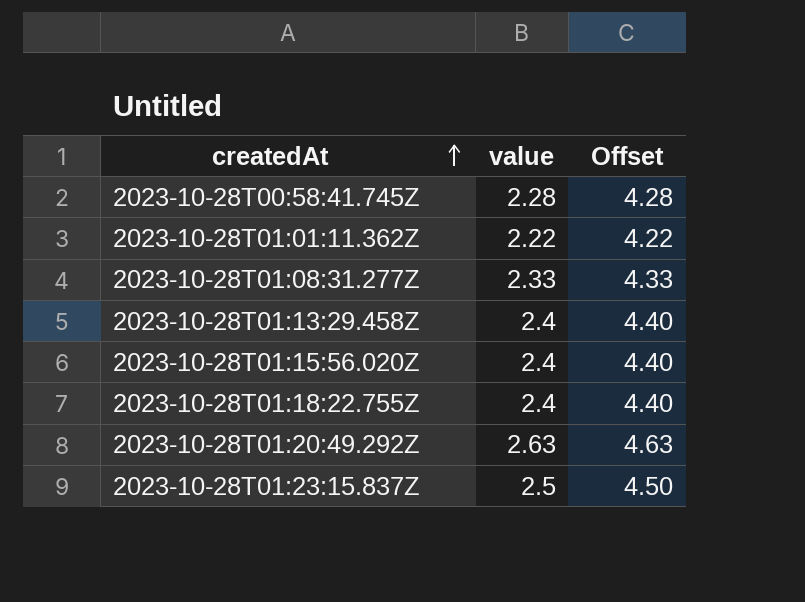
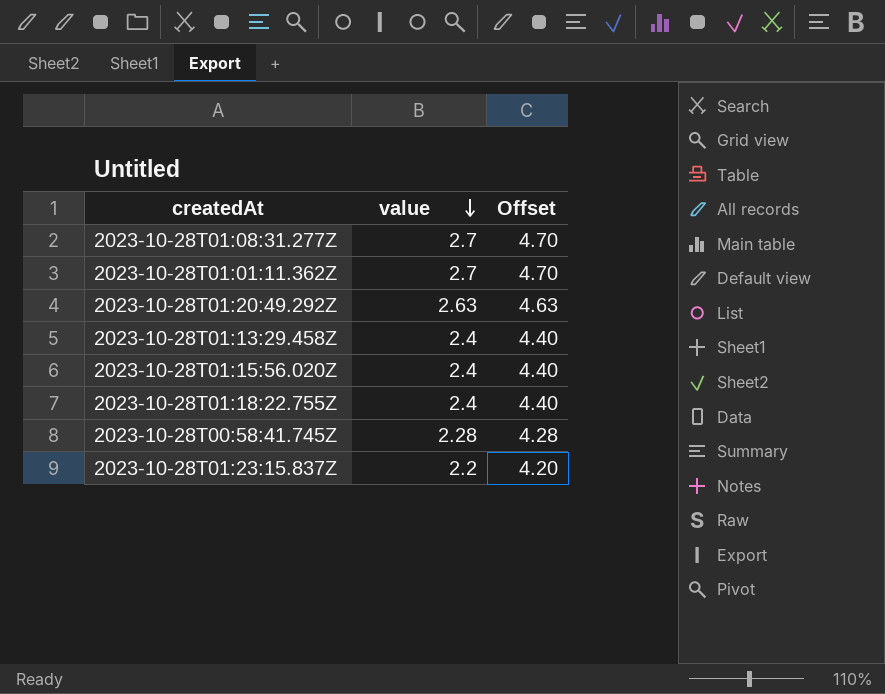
row order: createdAt ascending -> value descending
2023-10-28T01:08:31.277Z | value: 2.33 -> 2.7
2023-10-28T01:08:31.277Z | Offset: 4.33 -> 4.70
2023-10-28T01:01:11.362Z | value: 2.22 -> 2.7
2023-10-28T01:01:11.362Z | Offset: 4.22 -> 4.70
2023-10-28T01:23:15.837Z | value: 2.5 -> 2.2
2023-10-28T01:23:15.837Z | Offset: 4.50 -> 4.20

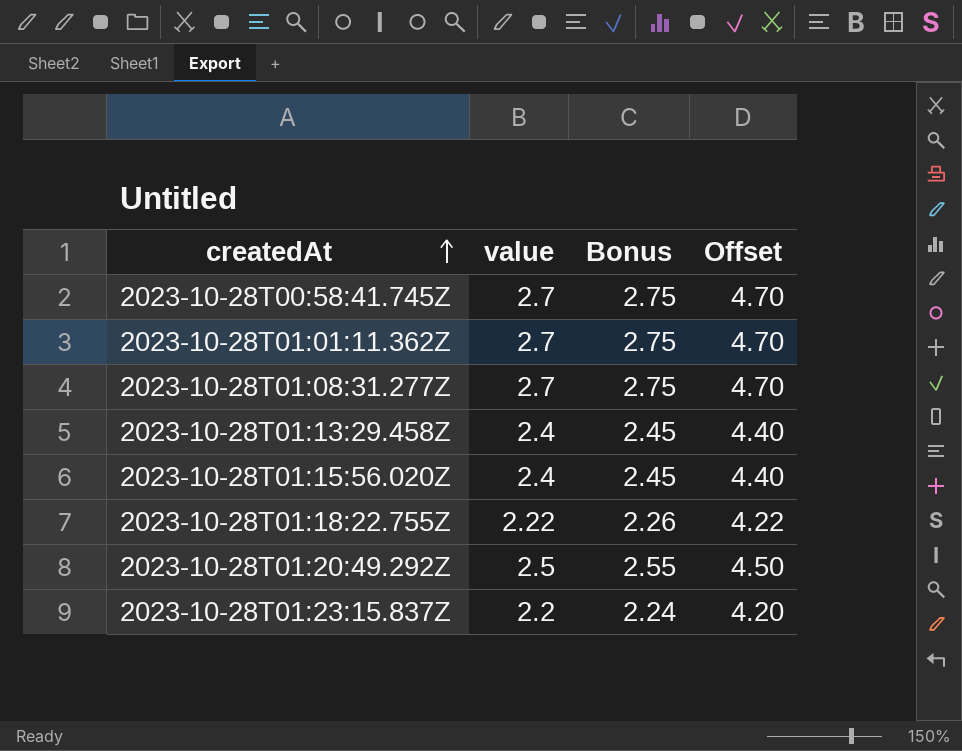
row order: value descending -> createdAt ascending
column Bonus | formula: none -> [value] * 1.02
2023-10-28T00:58:41.745Z | value: 2.28 -> 2.7
2023-10-28T00:58:41.745Z | Offset: 4.28 -> 4.70
2023-10-28T01:18:22.755Z | value: 2.4 -> 2.22
2023-10-28T01:18:22.755Z | Offset: 4.40 -> 4.22
2023-10-28T01:20:49.292Z | value: 2.63 -> 2.5
2023-10-28T01:20:49.292Z | Offset: 4.63 -> 4.50

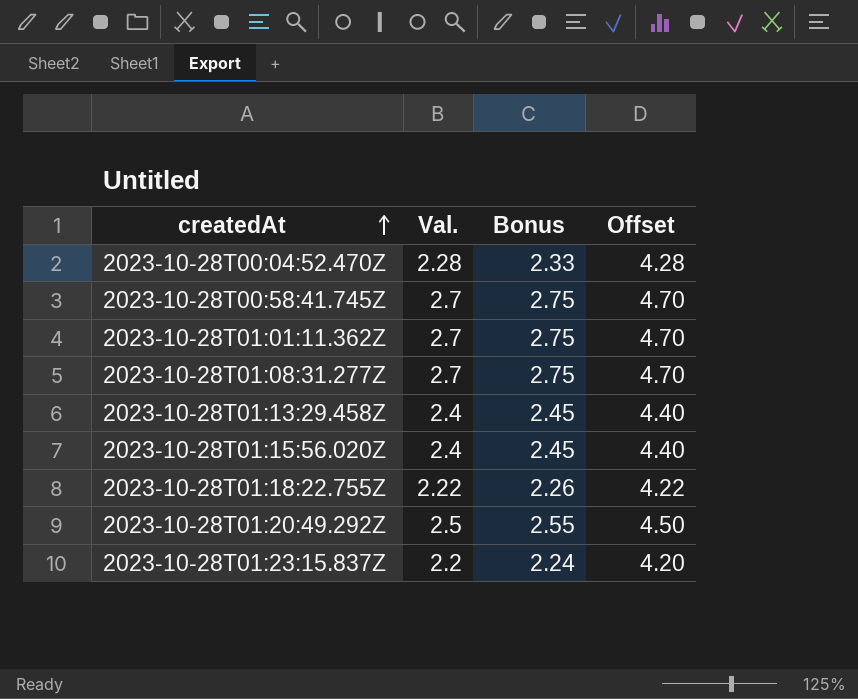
column name: value -> Val.
row 2023-10-28T00:04:52.470Z: none -> 2.28 | 2.33 | 4.28

